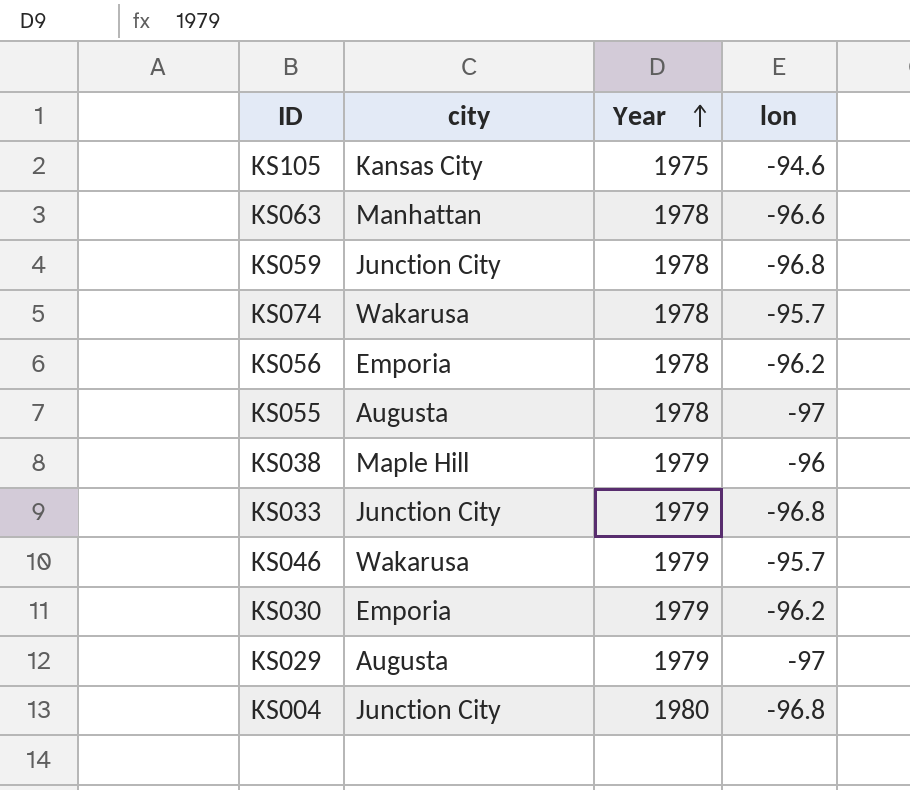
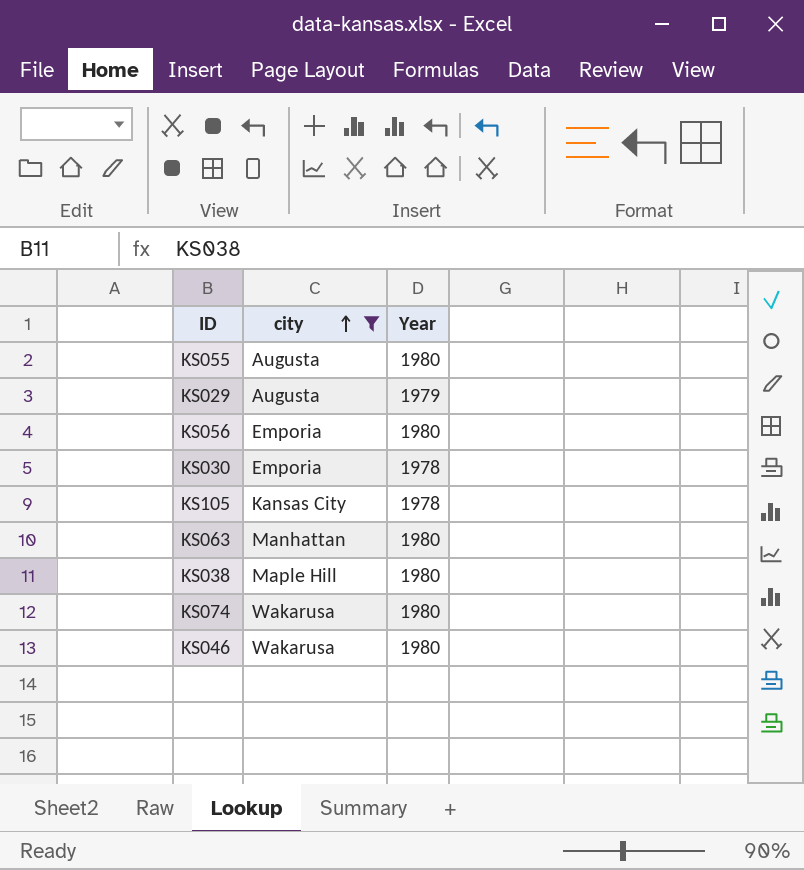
filter: none -> city != Junction City
row order: Year ascending -> city ascending
column lon | position: 4 -> none
KS055 | Year: 1978 -> 1980
KS056 | Year: 1978 -> 1980
KS030 | Year: 1979 -> 1978
KS105 | Year: 1975 -> 1978
KS063 | Year: 1978 -> 1980
KS038 | Year: 1979 -> 1980
KS074 | Year: 1978 -> 1980
KS046 | Year: 1979 -> 1980

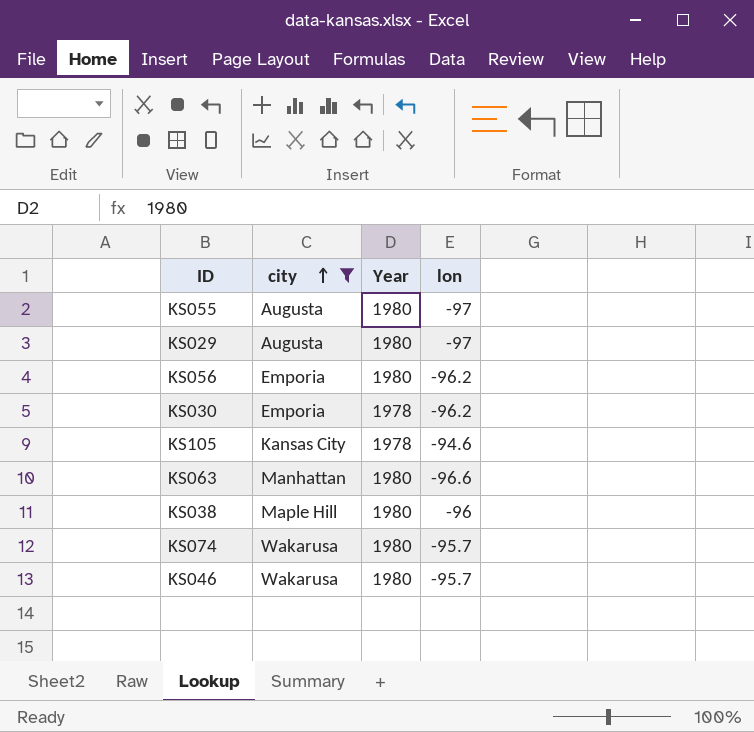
column lon | position: none -> 4
KS029 | Year: 1979 -> 1980

